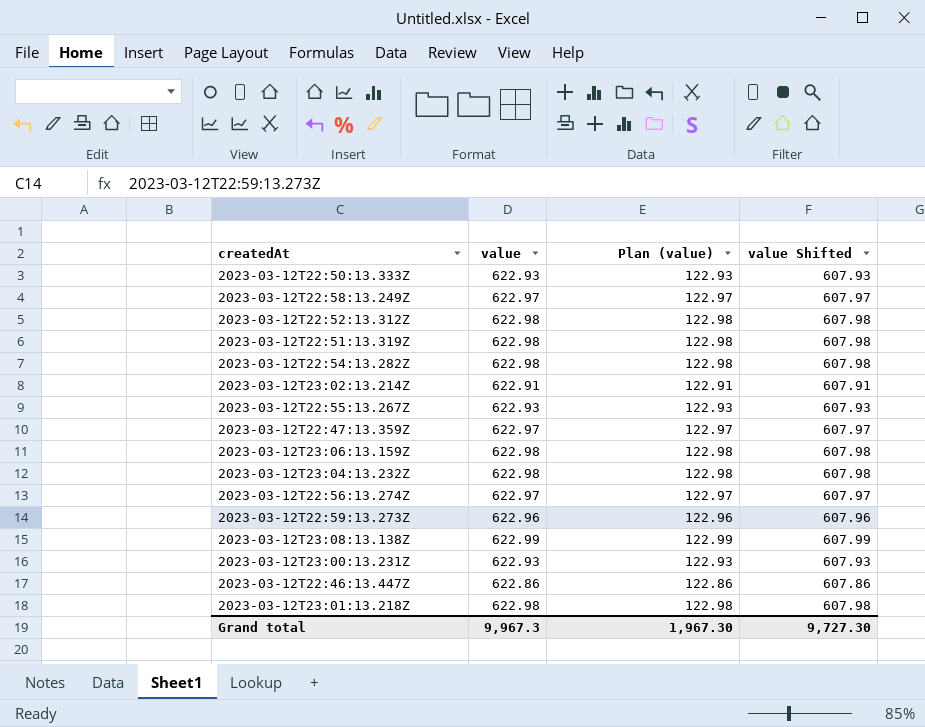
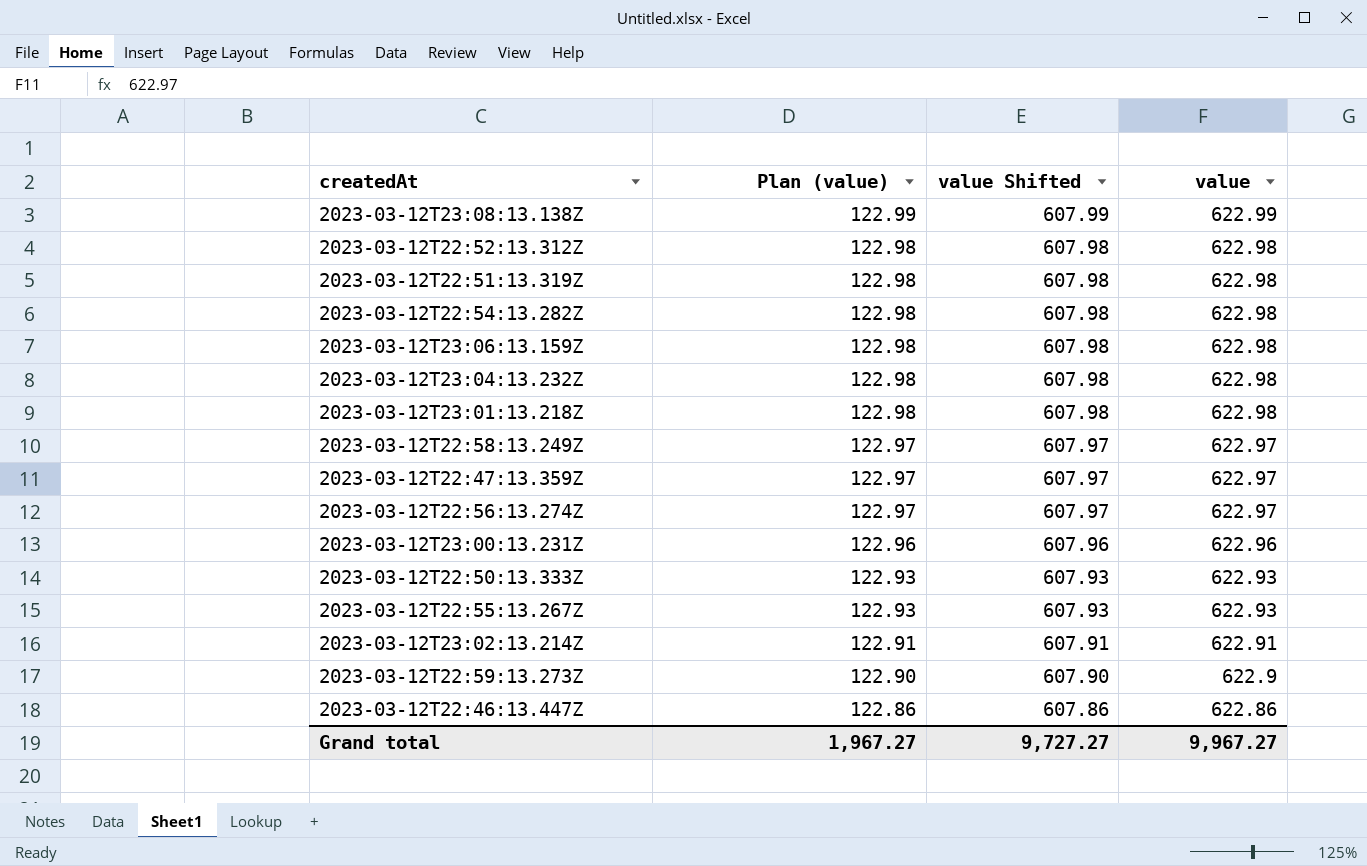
row order: none -> Plan (value) descending
column value | position: 2 -> 4
2023-03-12T23:00:13.231Z | Plan (value): 122.93 -> 122.96
2023-03-12T23:00:13.231Z | value Shifted: 607.93 -> 607.96
2023-03-12T23:00:13.231Z | value: 622.93 -> 622.96
2023-03-12T22:59:13.273Z | Plan (value): 122.96 -> 122.90
2023-03-12T22:59:13.273Z | value Shifted: 607.96 -> 607.90
2023-03-12T22:59:13.273Z | value: 622.96 -> 622.9
Grand total | Plan (value): 1,967.30 -> 1,967.27
Grand total | value Shifted: 9,727.30 -> 9,727.27
Grand total | value: 9,967.3 -> 9,967.27

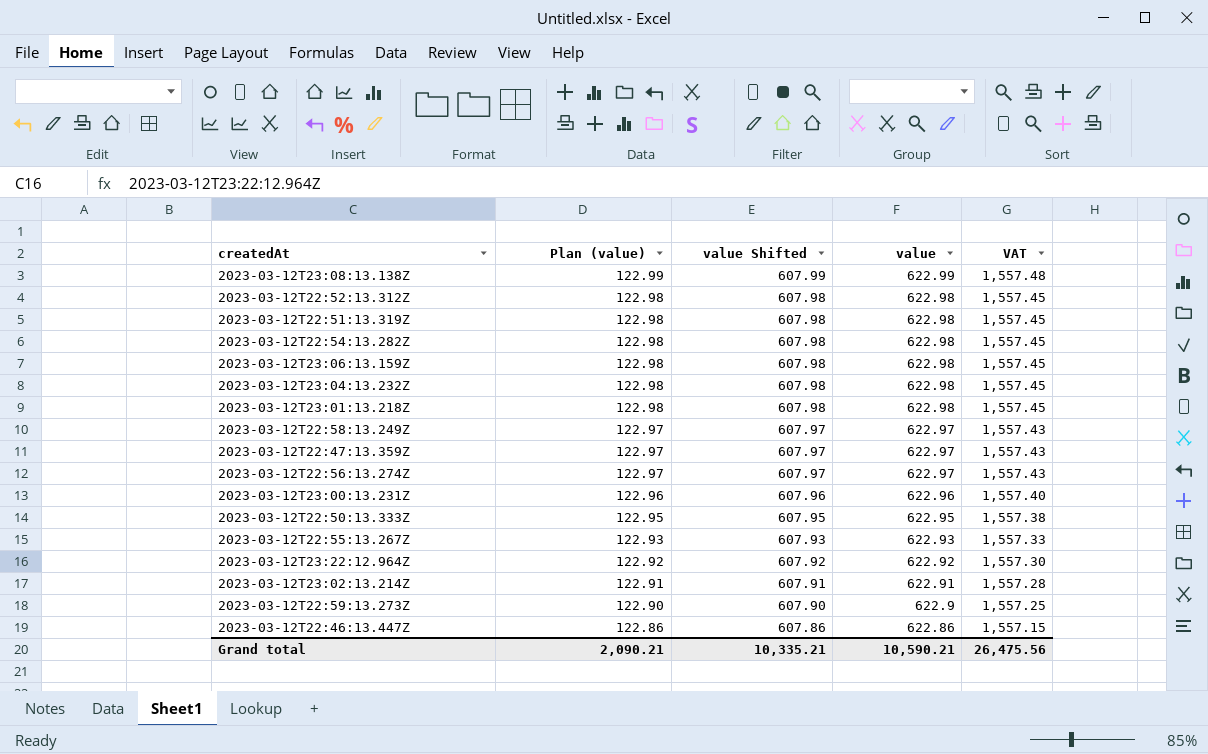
column VAT | formula: none -> [value] * 2.5
2023-03-12T22:50:13.333Z | Plan (value): 122.93 -> 122.95
2023-03-12T22:50:13.333Z | value Shifted: 607.93 -> 607.95
2023-03-12T22:50:13.333Z | value: 622.93 -> 622.95
row 2023-03-12T23:22:12.964Z: none -> 122.92 | 607.92 | 622.92 | 1,557.30
Grand total | Plan (value): 1,967.27 -> 2,090.21
Grand total | value Shifted: 9,727.27 -> 10,335.21
Grand total | value: 9,967.27 -> 10,590.21

